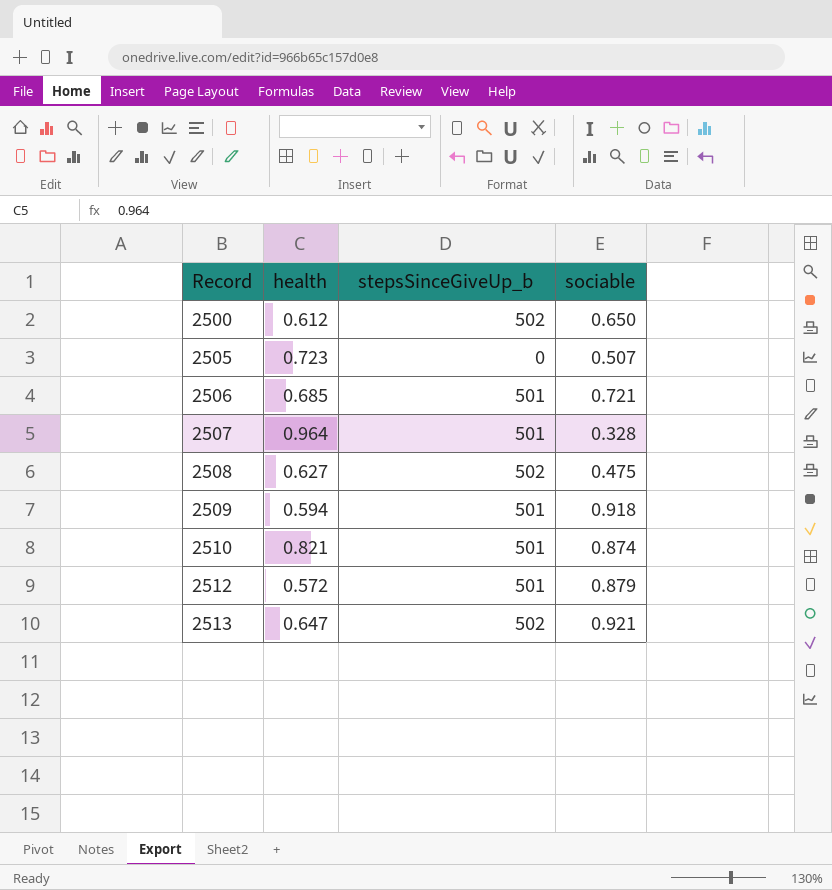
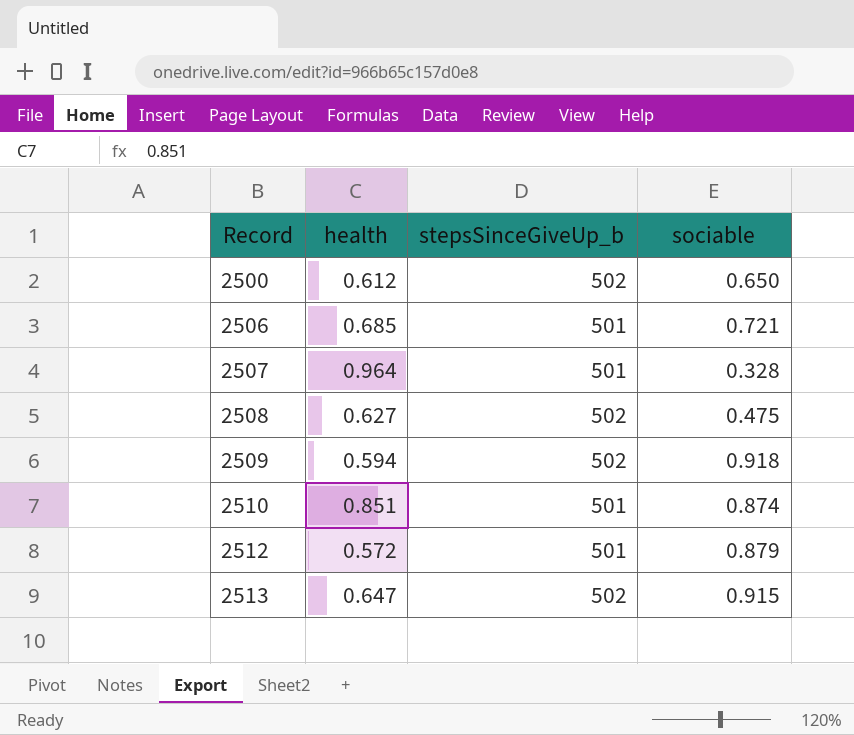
row 2505: 0.723 | 0 | 0.507 -> none
2509 | stepsSinceGiveUp_b: 501 -> 502
2510 | health: 0.821 -> 0.851
2513 | sociable: 0.921 -> 0.915

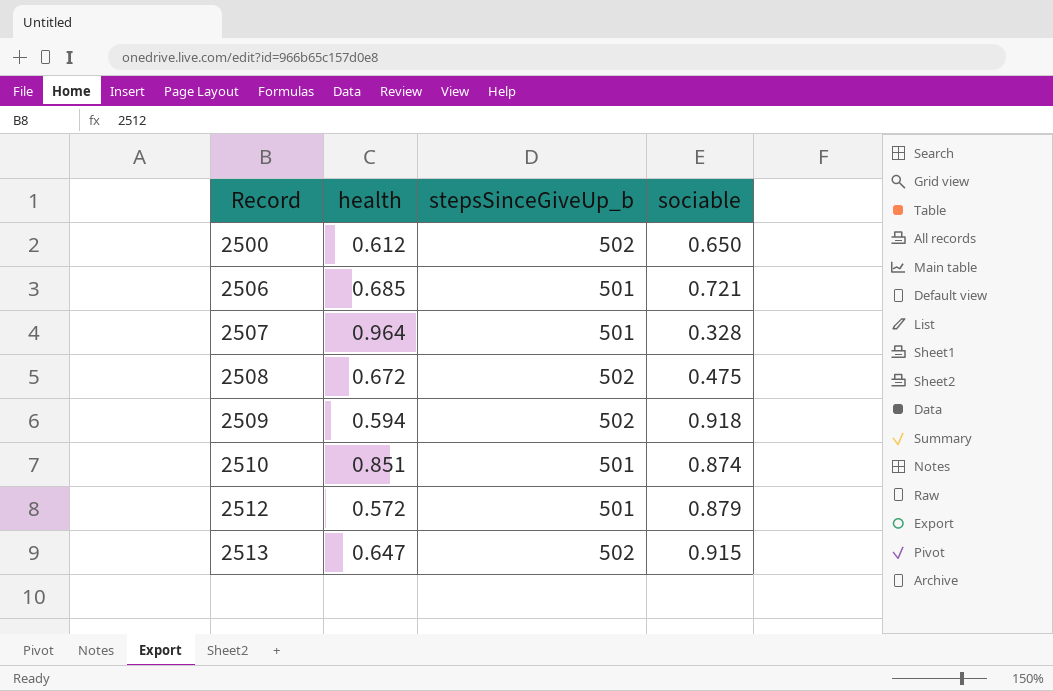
2508 | health: 0.627 -> 0.672

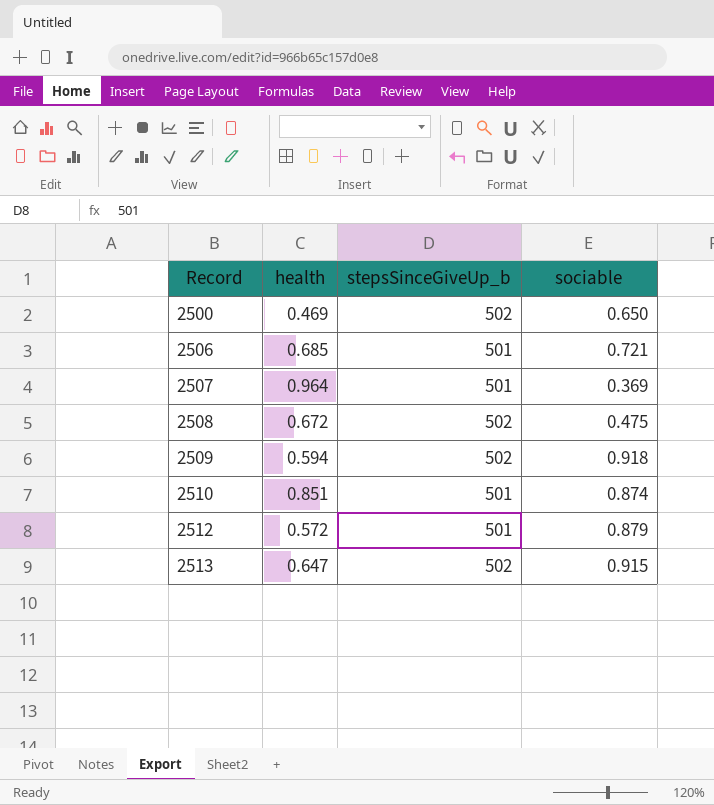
2500 | health: 0.612 -> 0.469
2507 | sociable: 0.328 -> 0.369

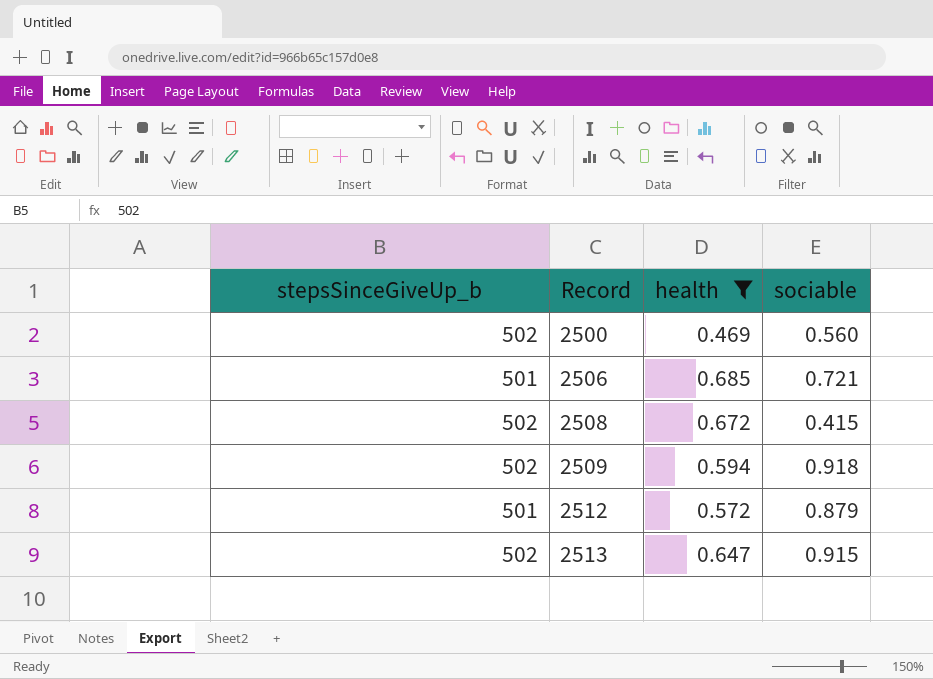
filter: none -> health <= 0.685
column stepsSinceGiveUp_b | position: 3 -> 1
2500 | sociable: 0.650 -> 0.560
2508 | sociable: 0.475 -> 0.415

